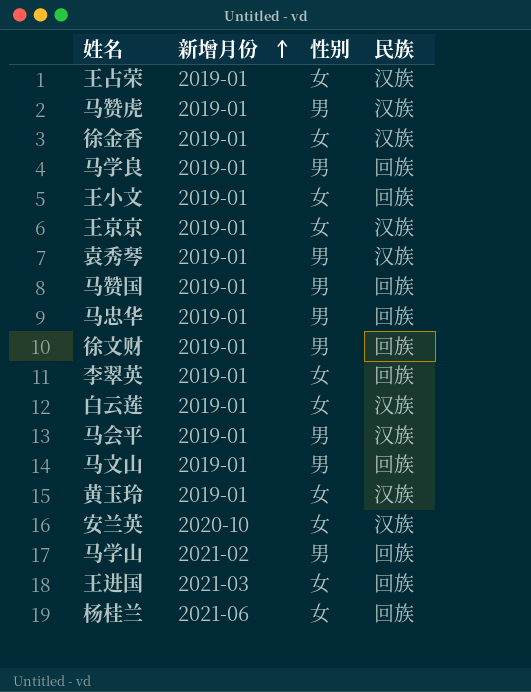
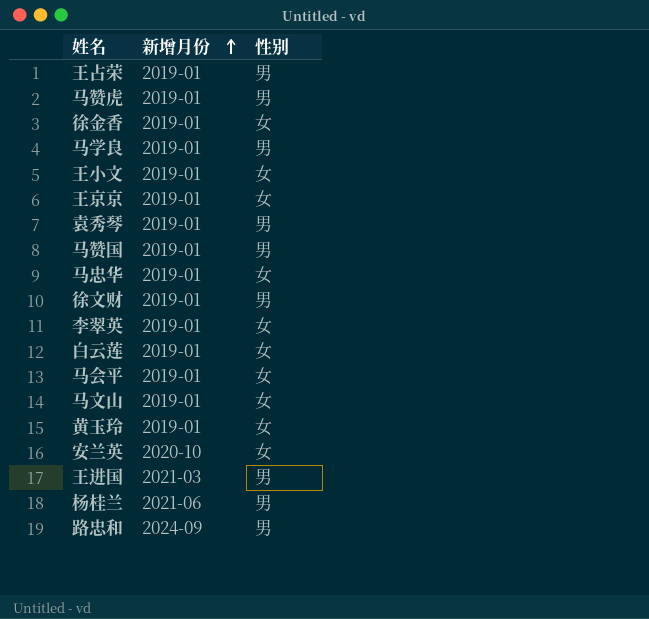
column 民族 | position: 4 -> none
row 马学山: 2021-02 | 男 | 回族 -> none
王占荣 | 性别: 女 -> 男
马忠华 | 性别: 男 -> 女
马会平 | 性别: 男 -> 女
马文山 | 性别: 男 -> 女
王进国 | 性别: 女 -> 男
杨桂兰 | 性别: 女 -> 男
row 路忠和: none -> 2024-09 | 男

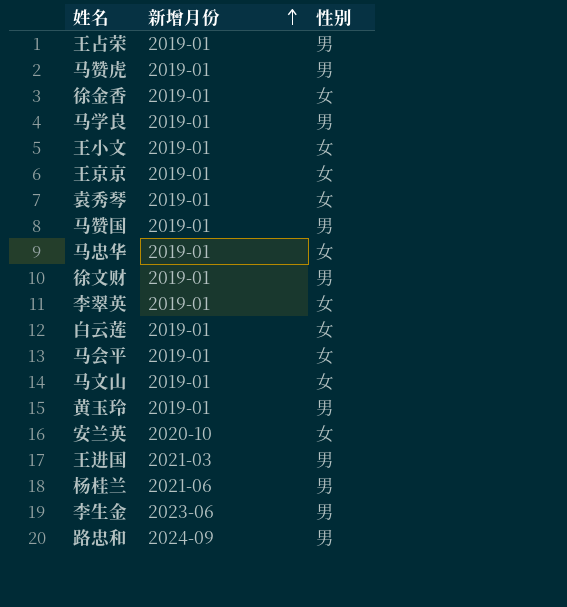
袁秀琴 | 性别: 男 -> 女
黄玉玲 | 性别: 女 -> 男
row 李生金: none -> 2023-06 | 男

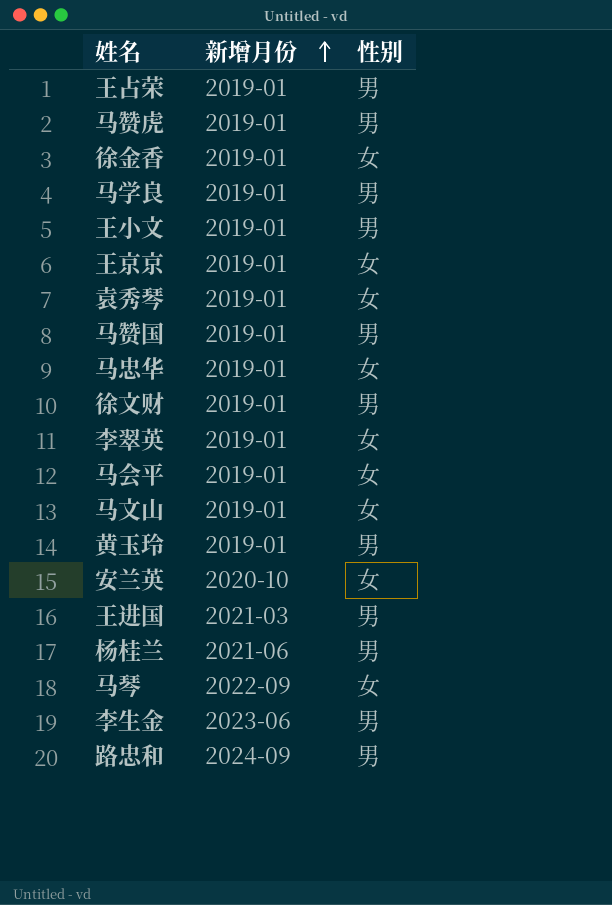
row 白云莲: 2019-01 | 女 -> none
王小文 | 性别: 女 -> 男
row 马琴: none -> 2022-09 | 女

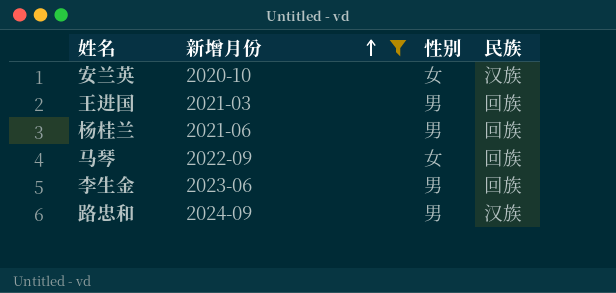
filter: none -> 新增月份 != 2019-01
column 民族 | position: none -> 4

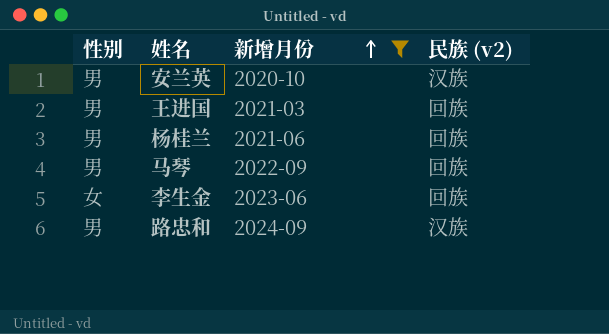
column 性别 | position: 3 -> 1
column name: 民族 -> 民族 (v2)
安兰英 | 性别: 女 -> 男
马琴 | 性别: 女 -> 男
李生金 | 性别: 男 -> 女

